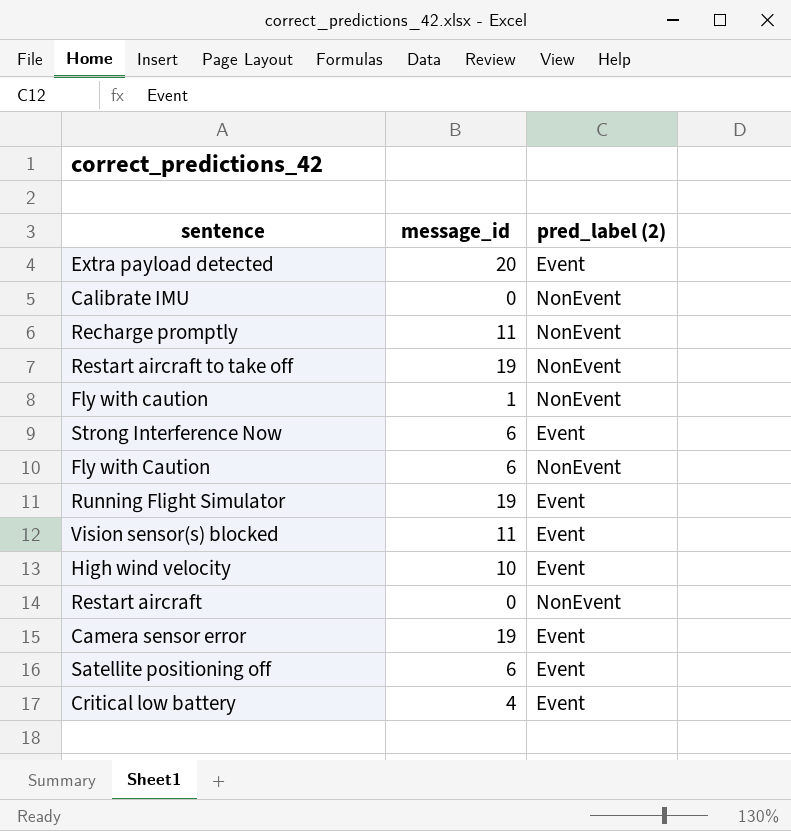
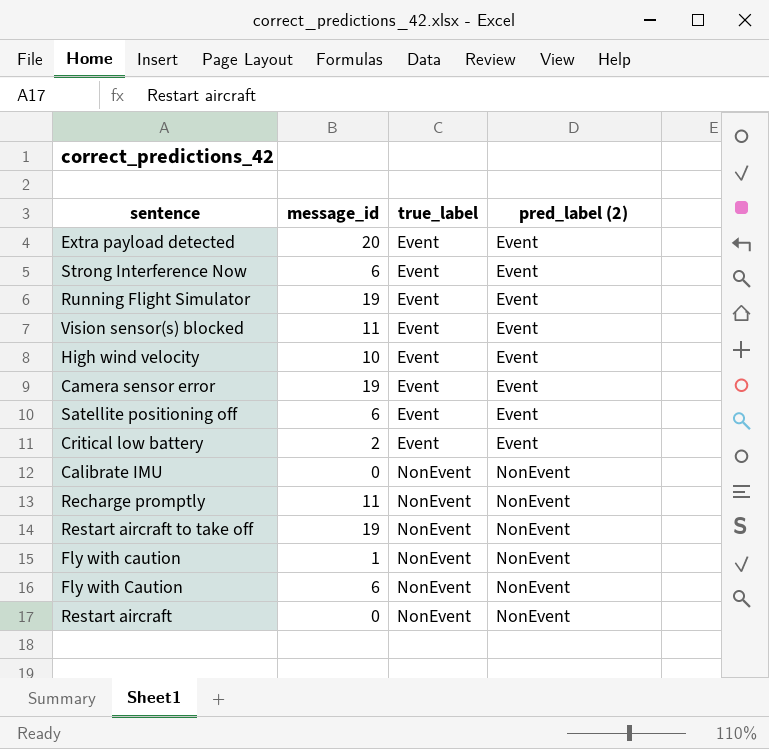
row order: none -> true_label ascending
column true_label | position: none -> 3
Critical low battery | message_id: 4 -> 2

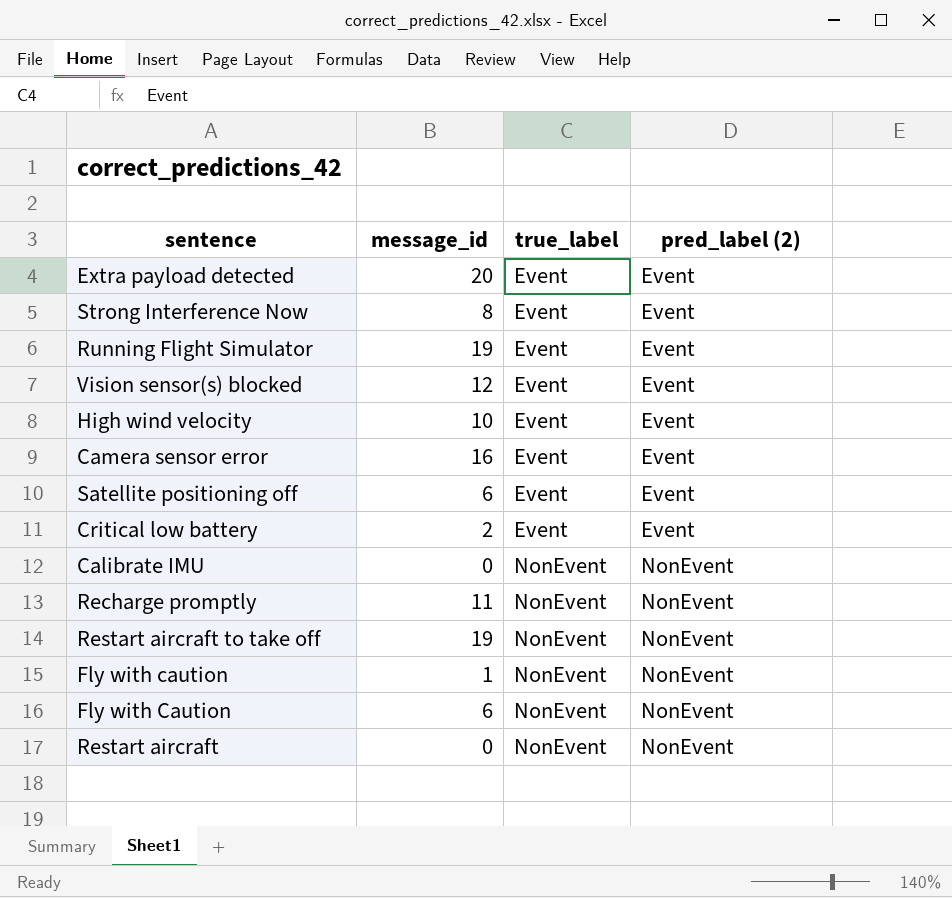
Strong Interference Now | message_id: 6 -> 8
Vision sensor(s) blocked | message_id: 11 -> 12
Camera sensor error | message_id: 19 -> 16

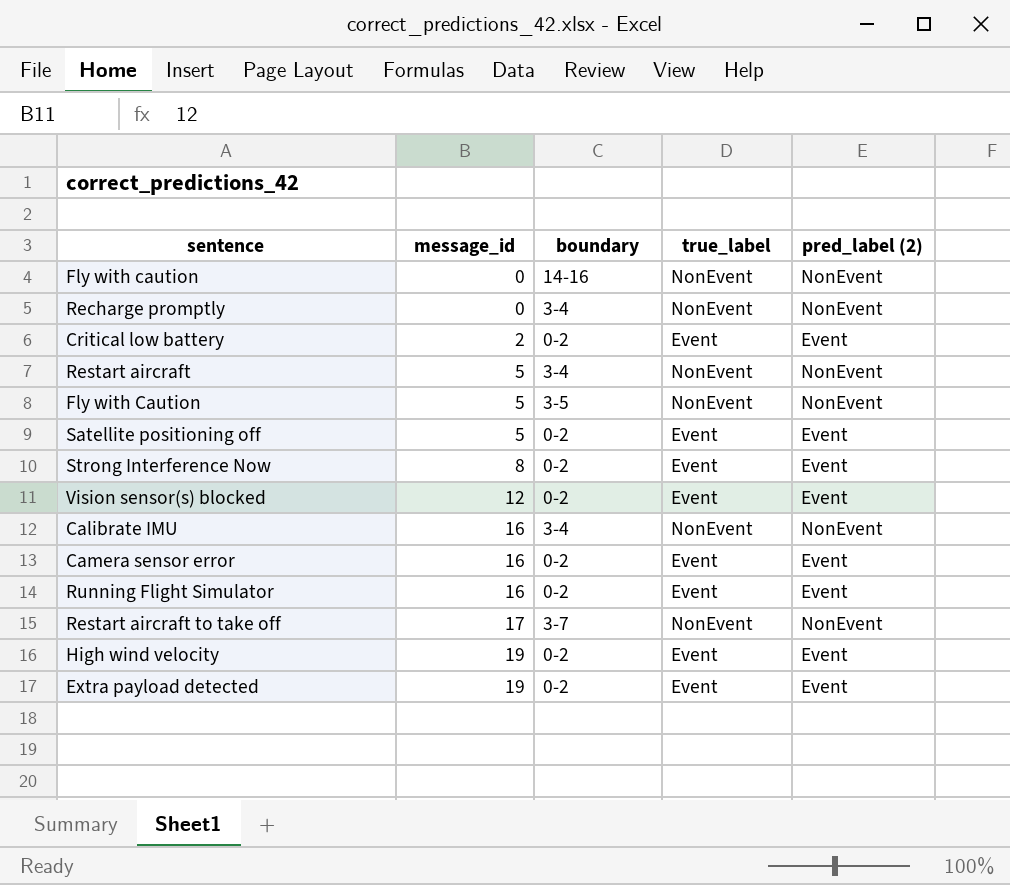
row order: true_label ascending -> message_id ascending
column boundary | position: none -> 3
Fly with caution | message_id: 1 -> 0
Recharge promptly | message_id: 11 -> 0
Restart aircraft | message_id: 0 -> 5
Fly with Caution | message_id: 6 -> 5
Satellite positioning off | message_id: 6 -> 5
Calibrate IMU | message_id: 0 -> 16
Running Flight Simulator | message_id: 19 -> 16
Restart aircraft to take off | message_id: 19 -> 17
High wind velocity | message_id: 10 -> 19
Extra payload detected | message_id: 20 -> 19

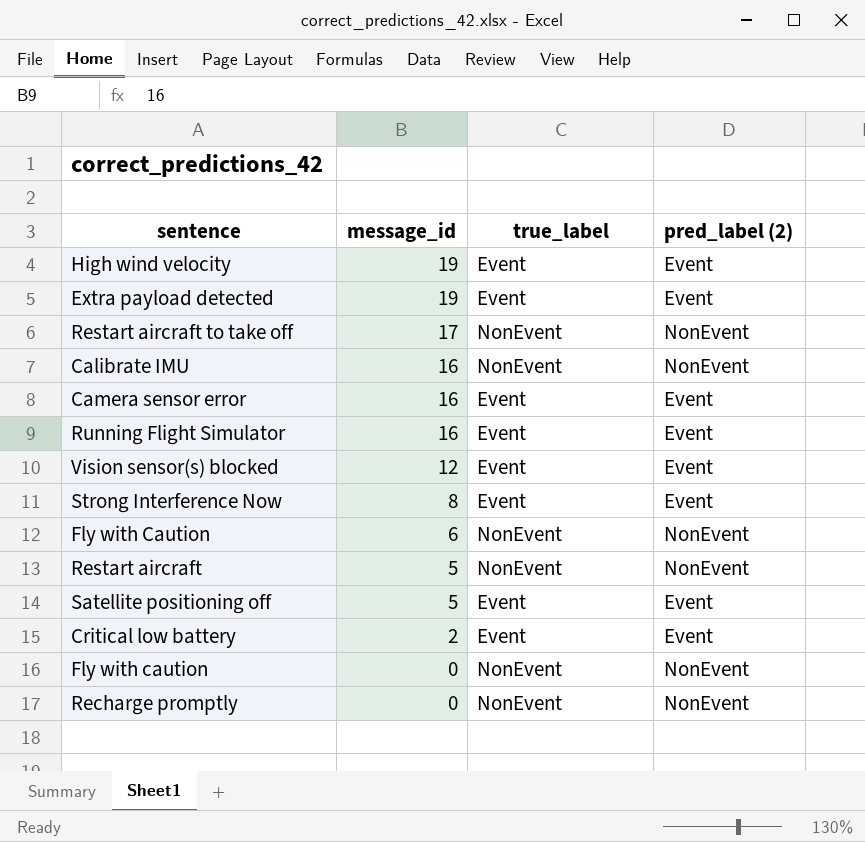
row order: message_id ascending -> message_id descending
column boundary | position: 3 -> none
Fly with Caution | message_id: 5 -> 6

